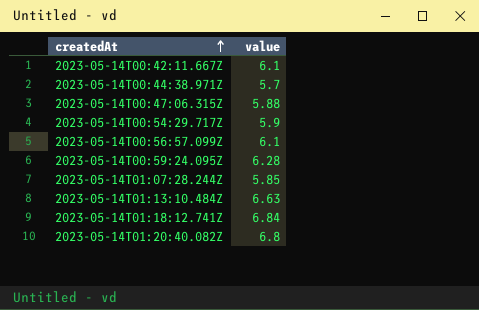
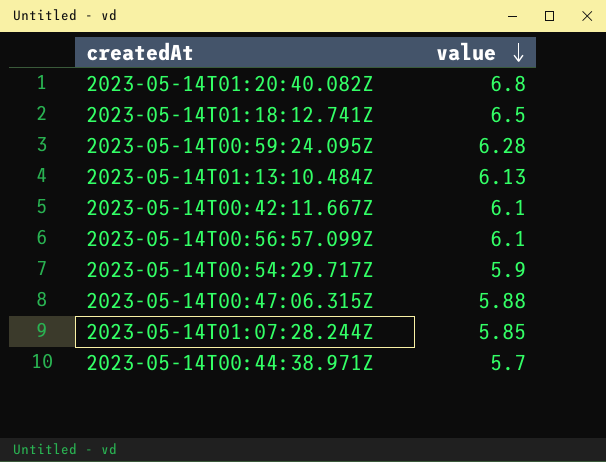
row order: createdAt ascending -> value descending
2023-05-14T01:18:12.741Z | value: 6.84 -> 6.5
2023-05-14T01:13:10.484Z | value: 6.63 -> 6.13

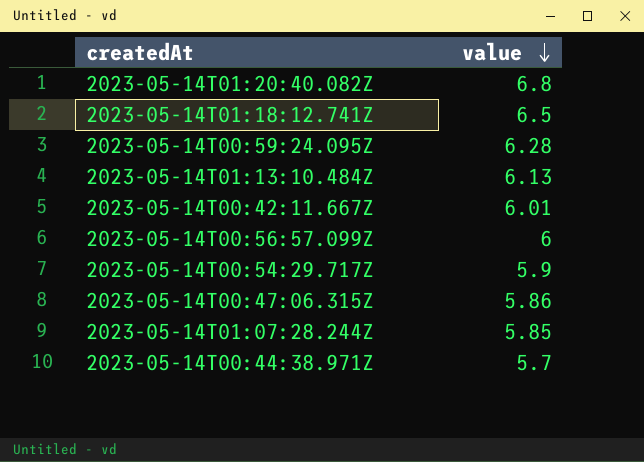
2023-05-14T00:42:11.667Z | value: 6.1 -> 6.01
2023-05-14T00:56:57.099Z | value: 6.1 -> 6
2023-05-14T00:47:06.315Z | value: 5.88 -> 5.86

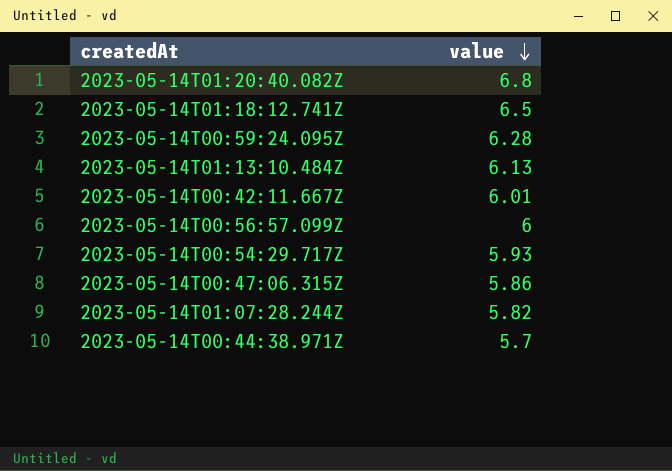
2023-05-14T00:54:29.717Z | value: 5.9 -> 5.93
2023-05-14T01:07:28.244Z | value: 5.85 -> 5.82

